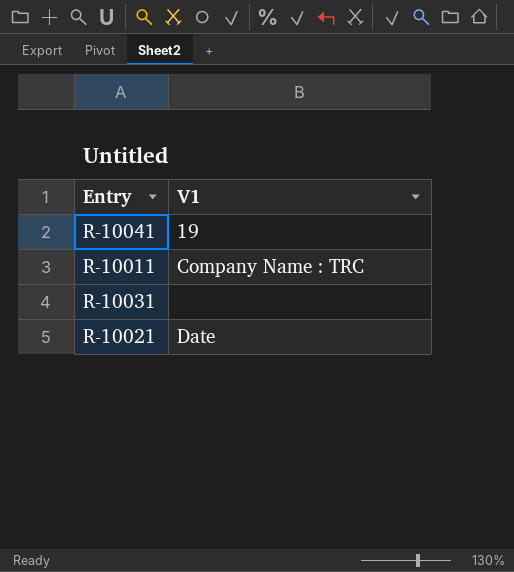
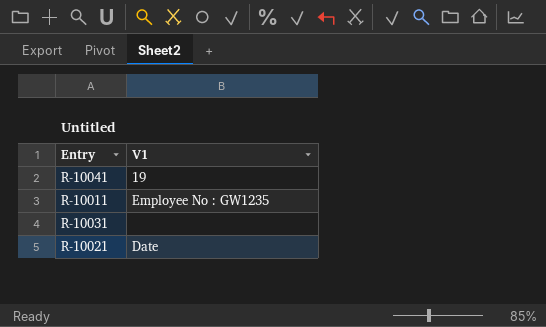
R-10011 | V1: Company Name : TRC -> Employee No : GW1235

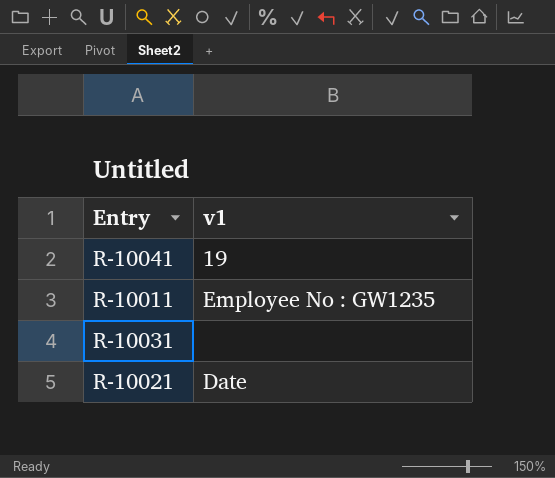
column name: V1 -> v1

